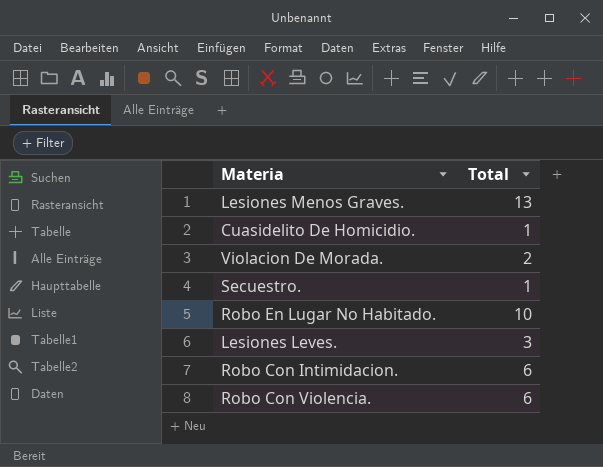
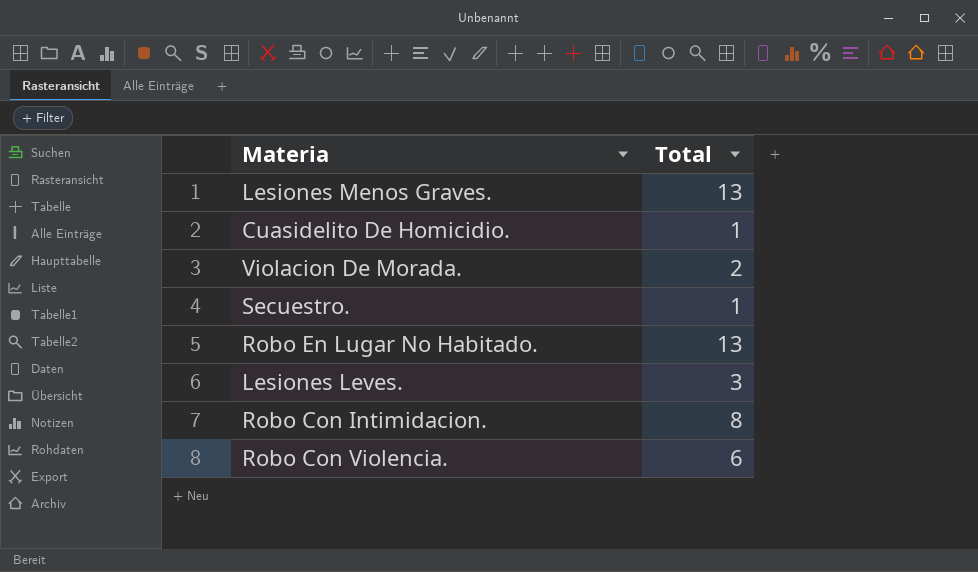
Robo En Lugar No Habitado. | Total: 10 -> 13
Robo Con Intimidacion. | Total: 6 -> 8

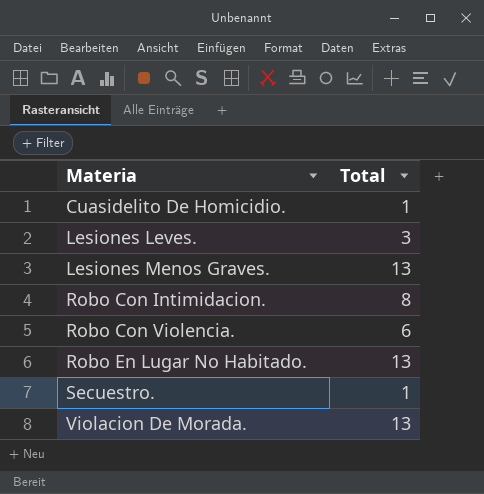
row order: none -> Materia ascending
Violacion De Morada. | Total: 2 -> 13

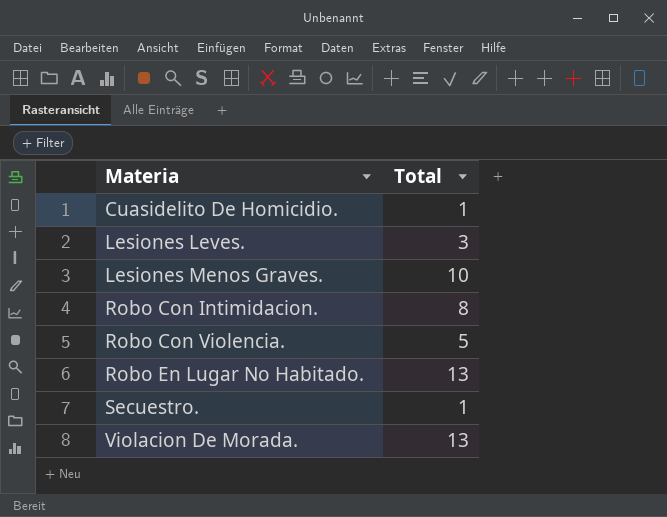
Lesiones Menos Graves. | Total: 13 -> 10
Robo Con Violencia. | Total: 6 -> 5

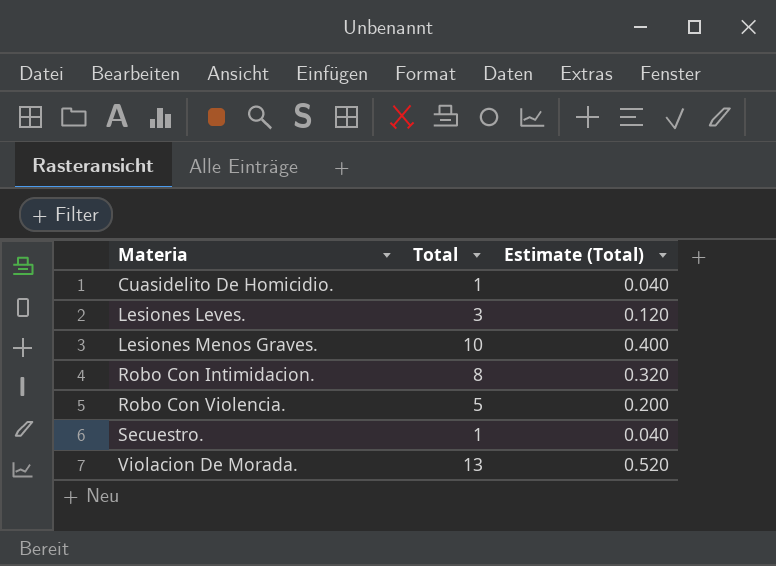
column Estimate (Total) | formula: none -> [Total] * 0.04
row Robo En Lugar No Habitado.: 13 -> none

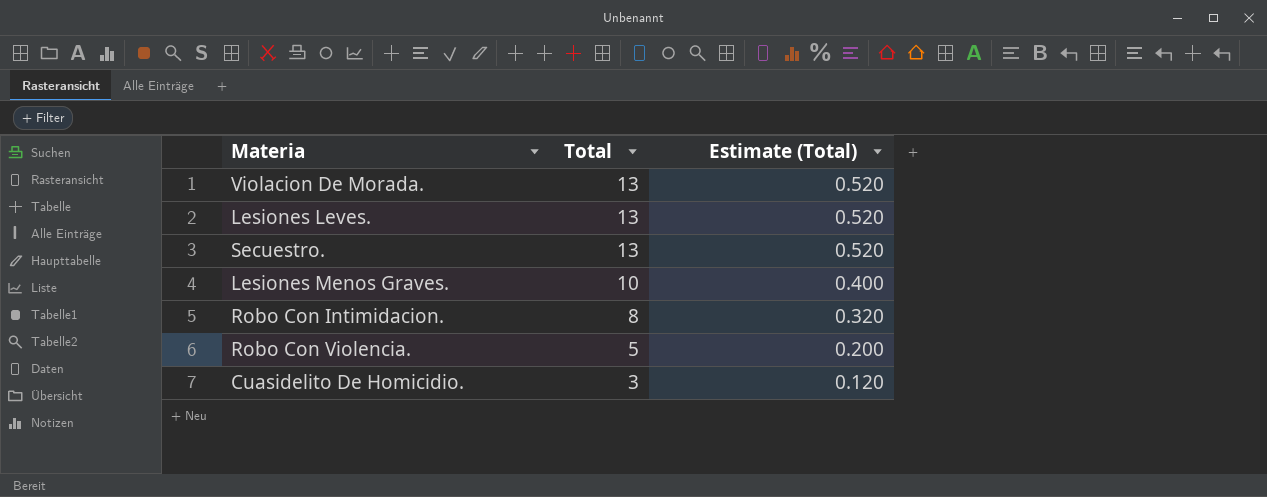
row order: Materia ascending -> Total descending
Lesiones Leves. | Total: 3 -> 13
Lesiones Leves. | Estimate (Total): 0.120 -> 0.520
Secuestro. | Total: 1 -> 13
Secuestro. | Estimate (Total): 0.040 -> 0.520
Cuasidelito De Homicidio. | Total: 1 -> 3
Cuasidelito De Homicidio. | Estimate (Total): 0.040 -> 0.120

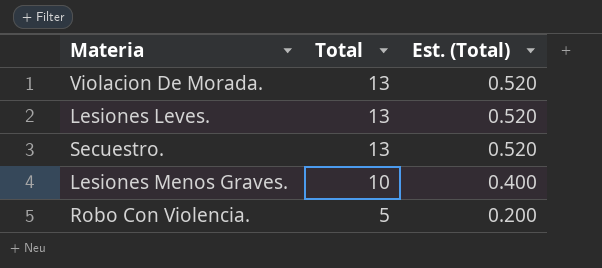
column name: Estimate (Total) -> Est. (Total)
row Robo Con Intimidacion.: 8 | 0.320 -> none
row Cuasidelito De Homicidio.: 3 | 0.120 -> none

